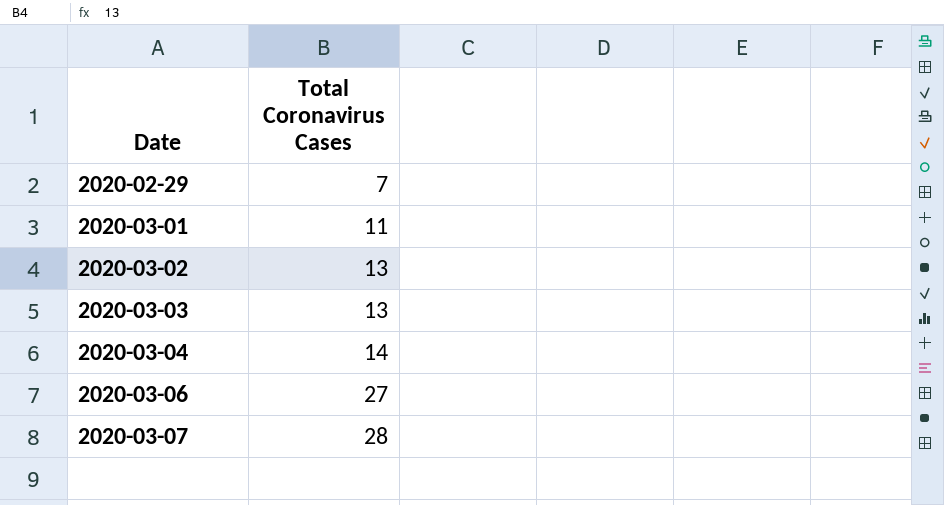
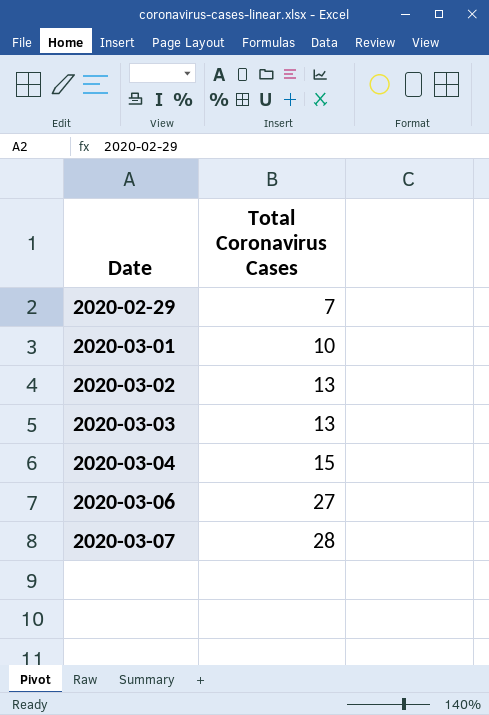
2020-03-01 | Total Coronavirus Cases: 11 -> 10
2020-03-04 | Total Coronavirus Cases: 14 -> 15

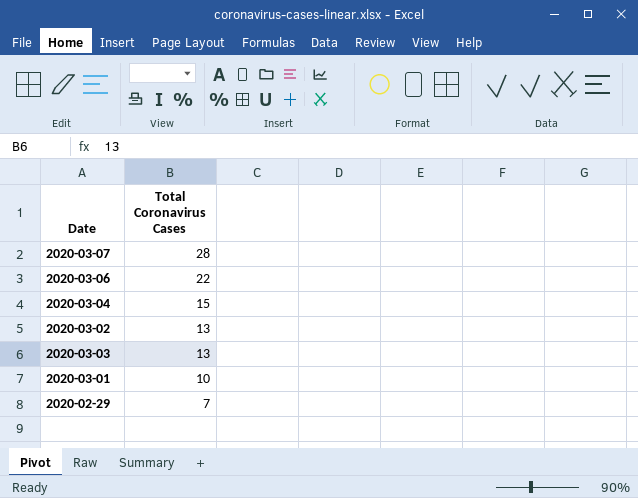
row order: Date ascending -> Total Coronavirus Cases descending
2020-03-06 | Total Coronavirus Cases: 27 -> 22

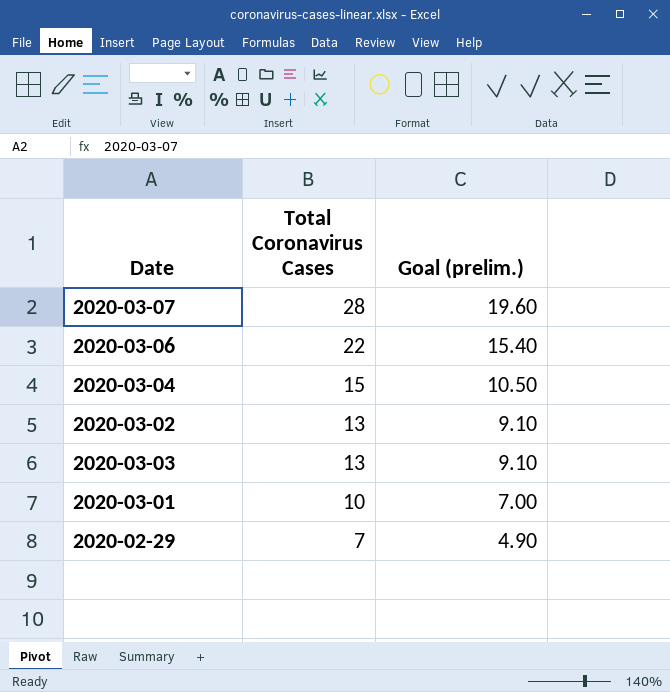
column Goal (prelim.) | formula: none -> [Total Coronavirus Cases] * 0.7

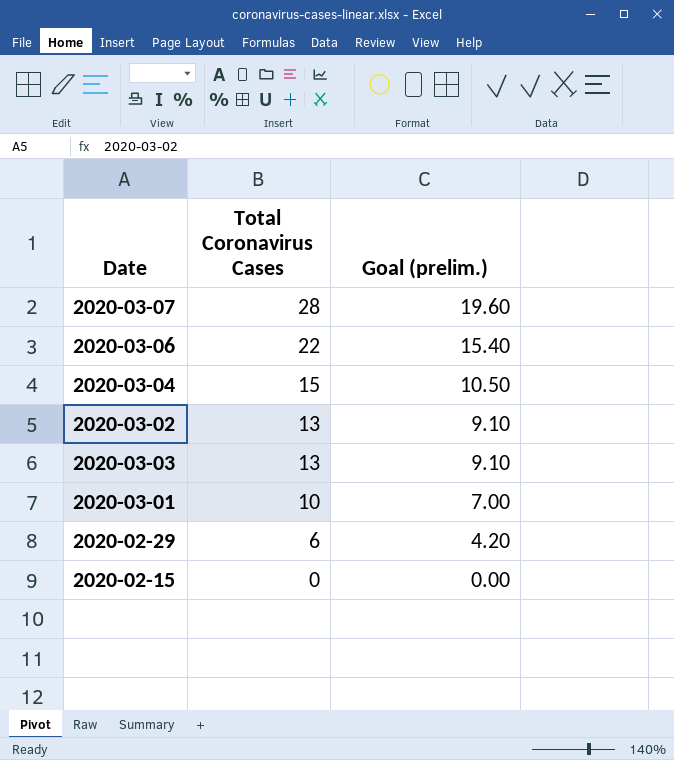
2020-02-29 | Total Coronavirus Cases: 7 -> 6
2020-02-29 | Goal (prelim.): 4.90 -> 4.20
row 2020-02-15: none -> 0 | 0.00

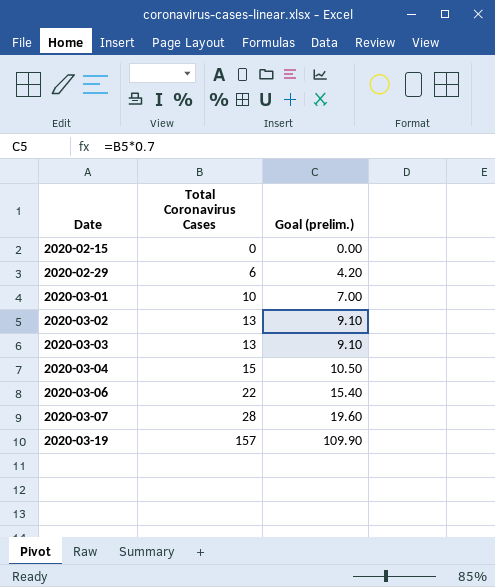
row order: Total Coronavirus Cases descending -> Date ascending
row 2020-03-19: none -> 157 | 109.90

